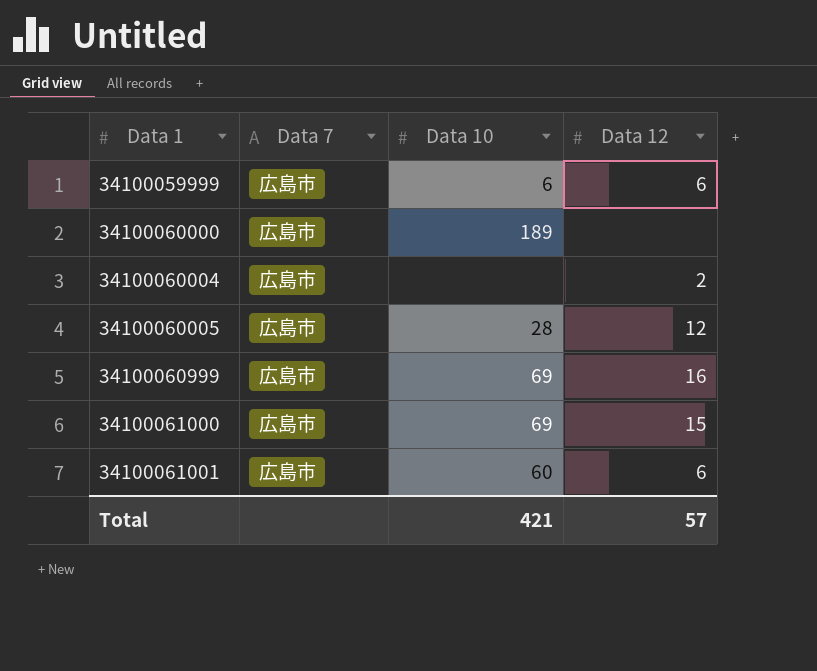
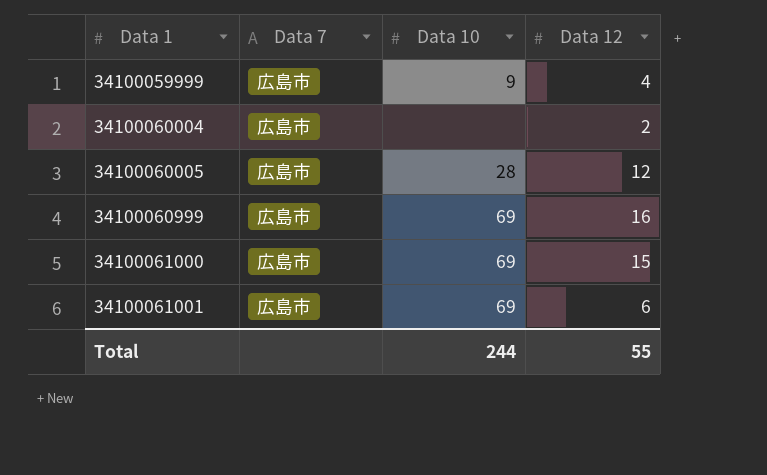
row 34100060000: 広島市 | 189 | none -> none
34100059999 | Data 10: 6 -> 9
34100059999 | Data 12: 6 -> 4
34100061001 | Data 10: 60 -> 69
Total | Data 10: 421 -> 244
Total | Data 12: 57 -> 55

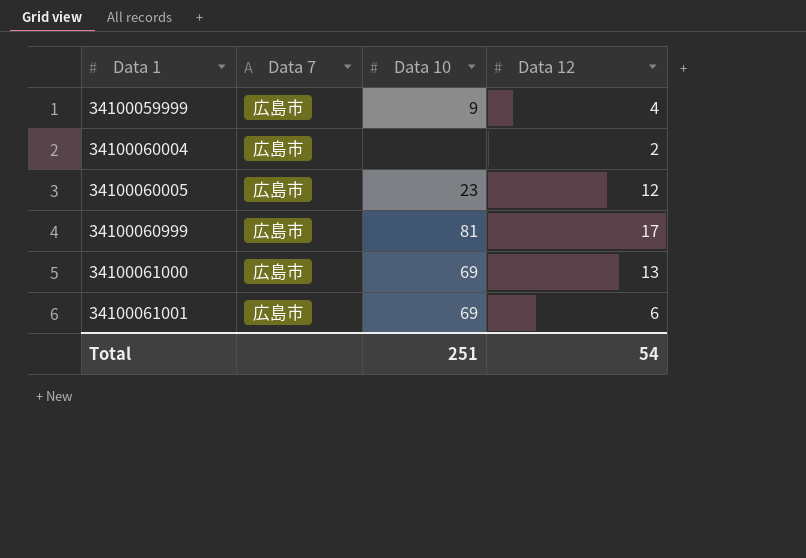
34100060005 | Data 10: 28 -> 23
34100060999 | Data 10: 69 -> 81
34100060999 | Data 12: 16 -> 17
34100061000 | Data 12: 15 -> 13
Total | Data 10: 244 -> 251
Total | Data 12: 55 -> 54

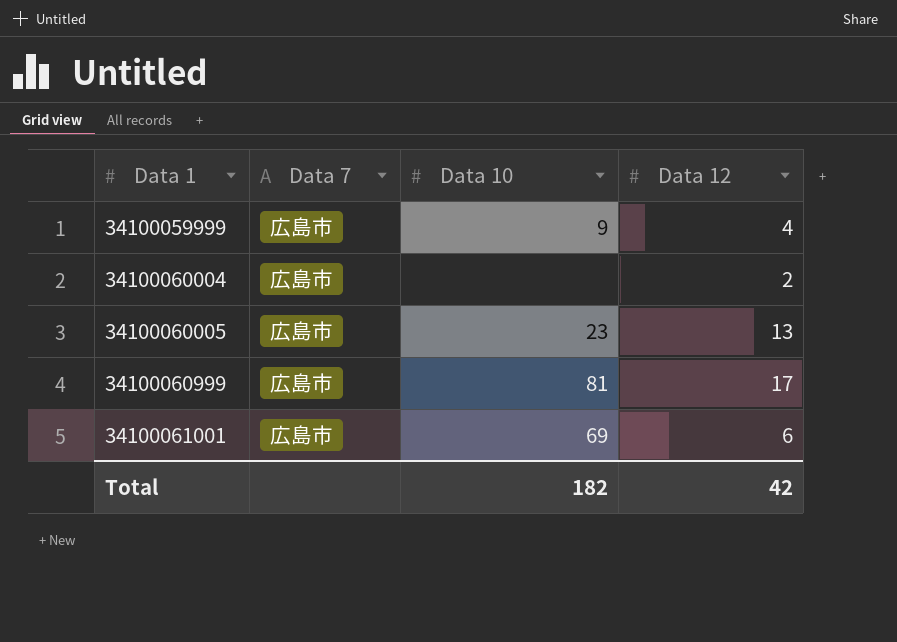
row 34100061000: 広島市 | 69 | 13 -> none
34100060005 | Data 12: 12 -> 13
Total | Data 10: 251 -> 182
Total | Data 12: 54 -> 42

